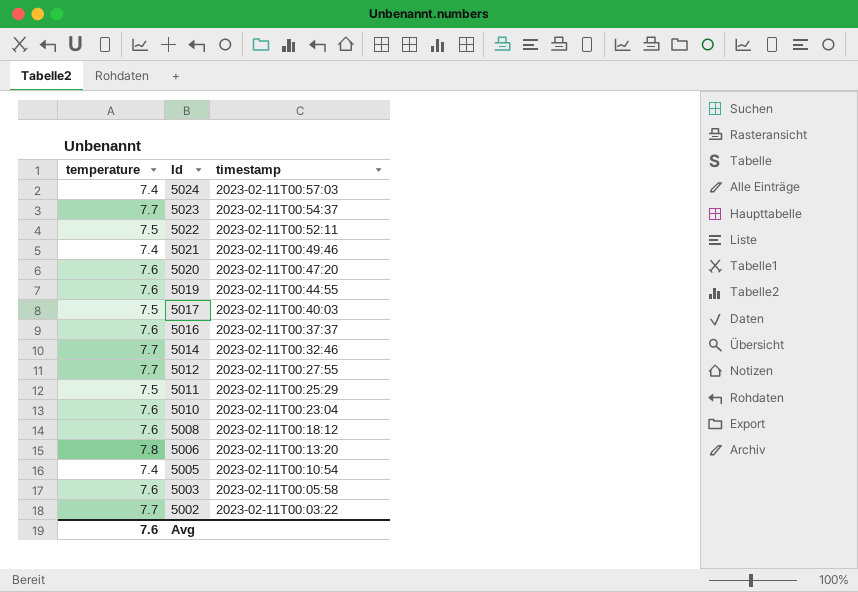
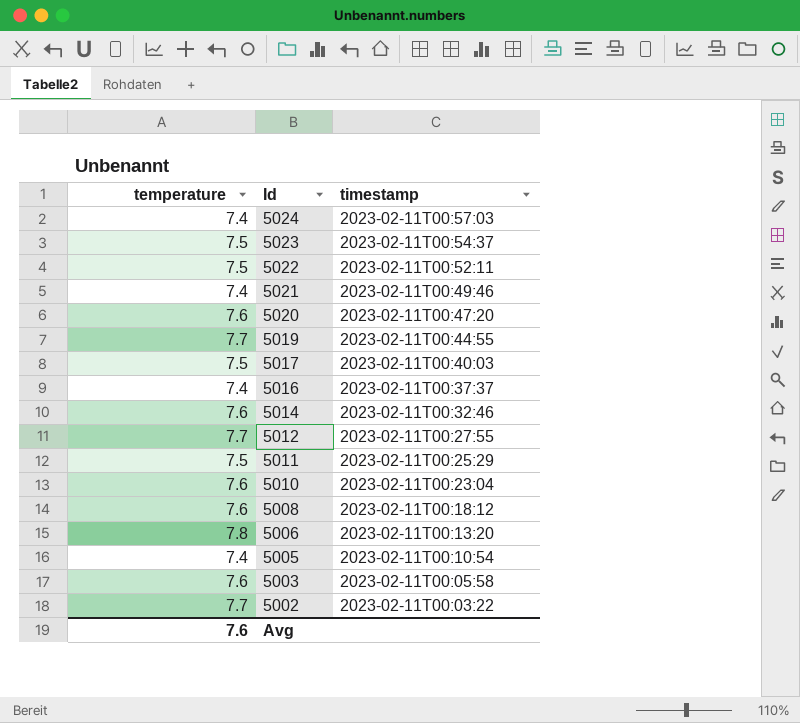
5023 | temperature: 7.7 -> 7.5
5019 | temperature: 7.6 -> 7.7
5016 | temperature: 7.6 -> 7.4
5014 | temperature: 7.7 -> 7.6

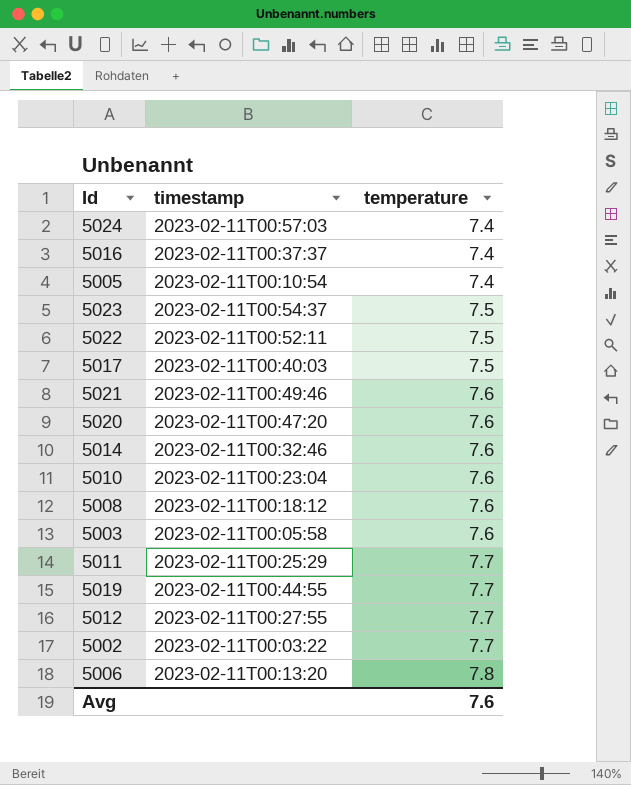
row order: Id descending -> temperature ascending
column temperature | position: 1 -> 3
5021 | temperature: 7.4 -> 7.6
5011 | temperature: 7.5 -> 7.7

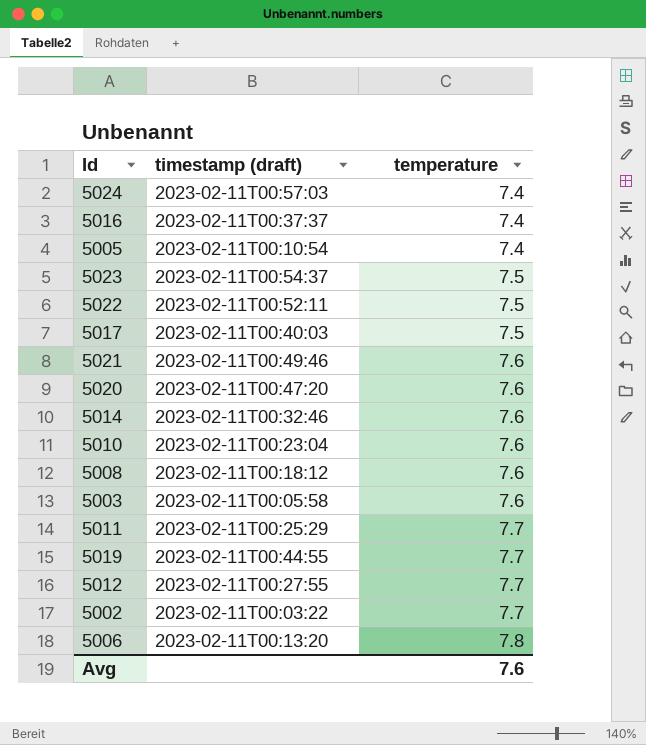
column name: timestamp -> timestamp (draft)

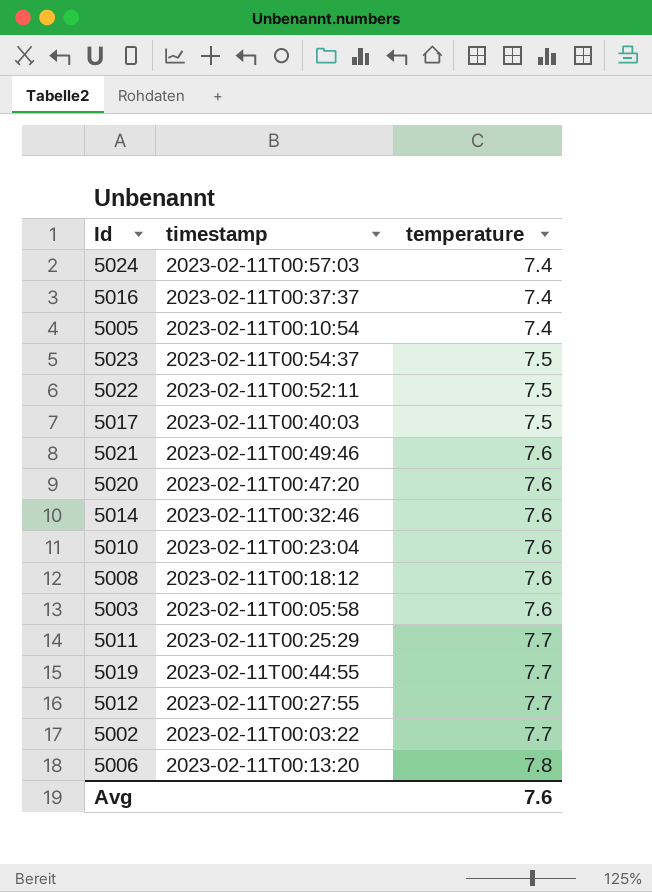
column name: timestamp (draft) -> timestamp

